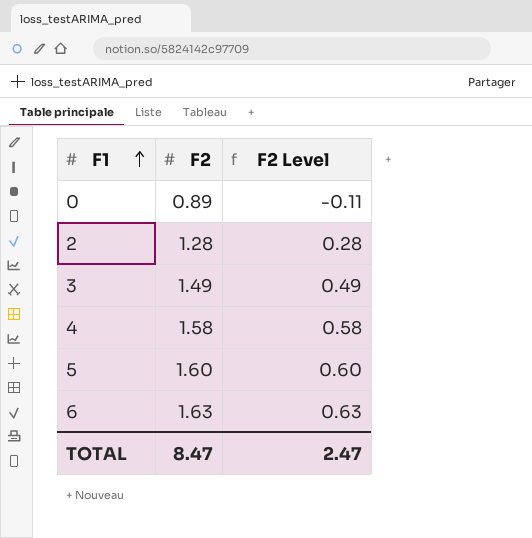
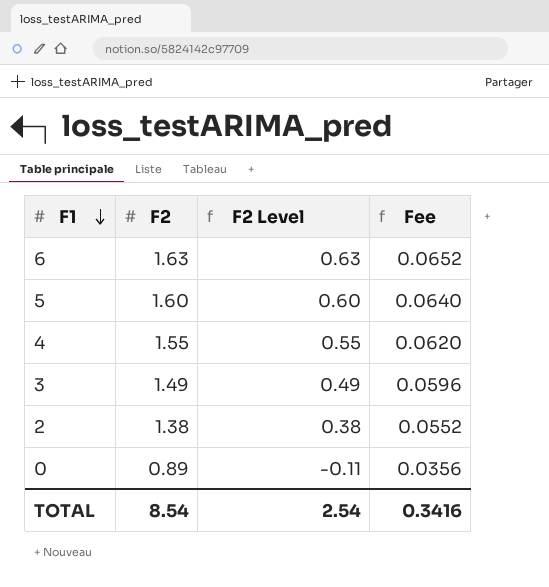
row order: F1 ascending -> F1 descending
column Fee | formula: none -> [F2] * 0.04
4 | F2: 1.58 -> 1.55
4 | F2 Level: 0.58 -> 0.55
2 | F2: 1.28 -> 1.38
2 | F2 Level: 0.28 -> 0.38
TOTAL | F2: 8.47 -> 8.54
TOTAL | F2 Level: 2.47 -> 2.54

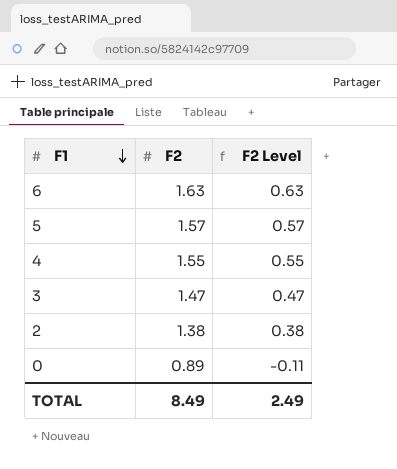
column Fee | formula: [F2] * 0.04 -> none
5 | F2: 1.60 -> 1.57
5 | F2 Level: 0.60 -> 0.57
3 | F2: 1.49 -> 1.47
3 | F2 Level: 0.49 -> 0.47
TOTAL | F2: 8.54 -> 8.49
TOTAL | F2 Level: 2.54 -> 2.49

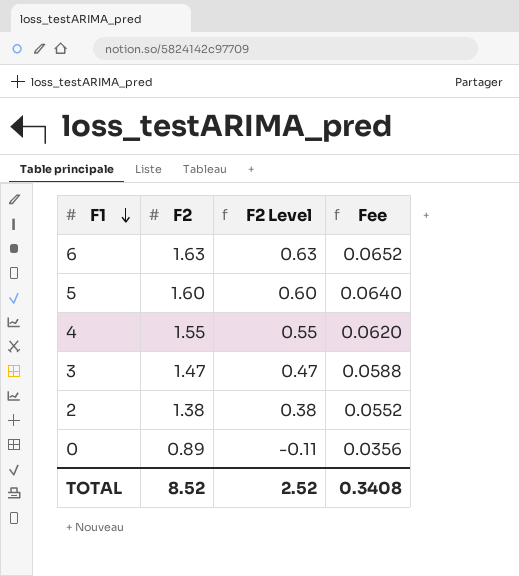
column Fee | formula: none -> [F2] * 0.04
5 | F2: 1.57 -> 1.60
5 | F2 Level: 0.57 -> 0.60
TOTAL | F2: 8.49 -> 8.52
TOTAL | F2 Level: 2.49 -> 2.52

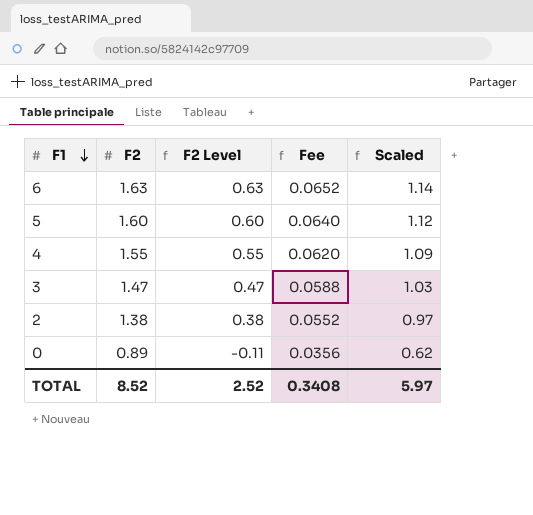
column Scaled | formula: none -> [F2] * 0.7

